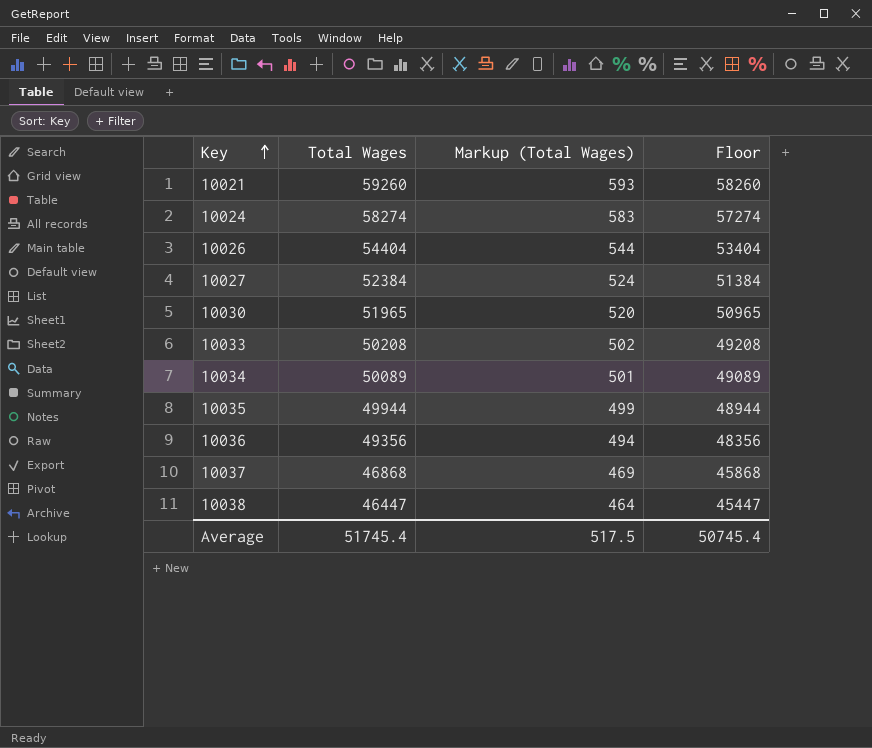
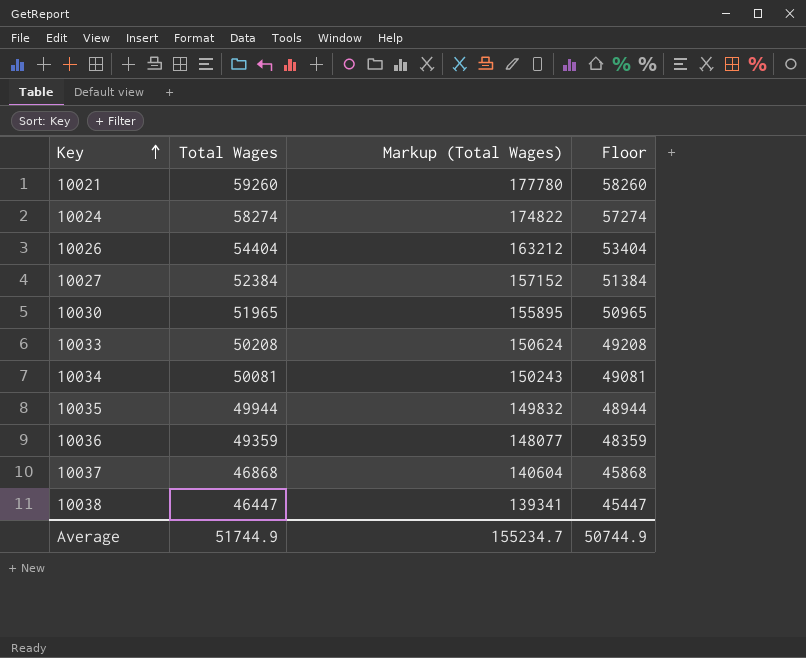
column Markup (Total Wages) | formula: [Total Wages] * 0.01 -> [Total Wages] * 3
10034 | Total Wages: 50089 -> 50081
10034 | Floor: 49089 -> 49081
10036 | Total Wages: 49356 -> 49359
10036 | Floor: 48356 -> 48359
Average | Total Wages: 51745.4 -> 51744.9
Average | Markup (Total Wages): 517.5 -> 155234.7
Average | Floor: 50745.4 -> 50744.9

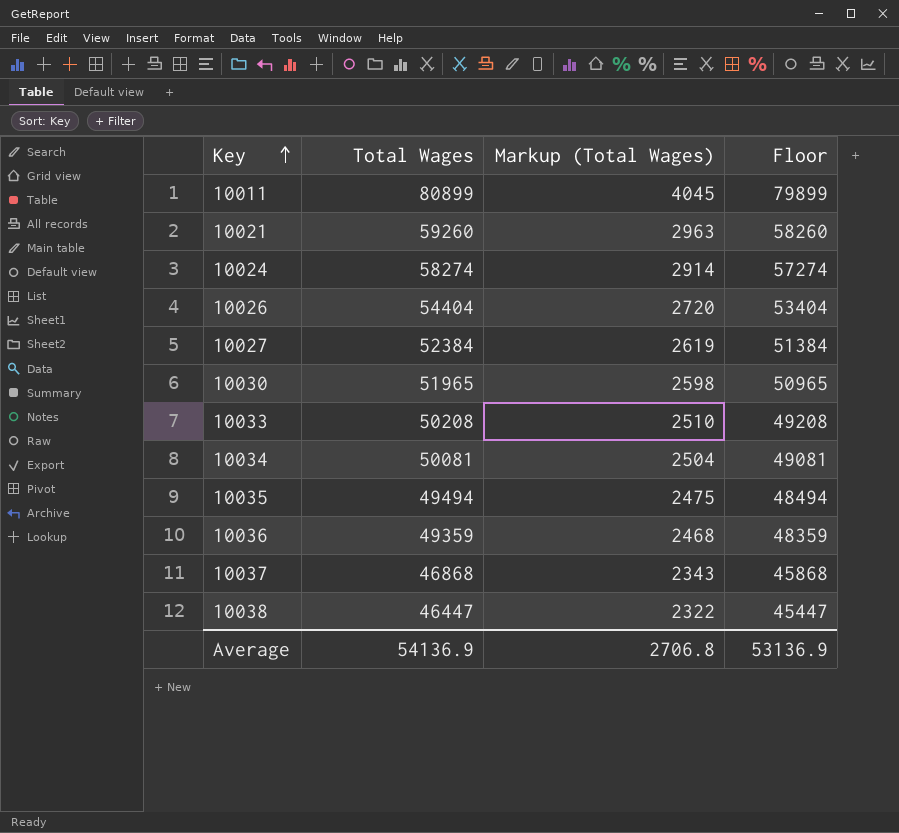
column Markup (Total Wages) | formula: [Total Wages] * 3 -> [Total Wages] * 0.05
row 10011: none -> 80899 | 4045 | 79899
10035 | Total Wages: 49944 -> 49494
10035 | Floor: 48944 -> 48494
Average | Total Wages: 51744.9 -> 54136.9
Average | Markup (Total Wages): 155234.7 -> 2706.8
Average | Floor: 50744.9 -> 53136.9

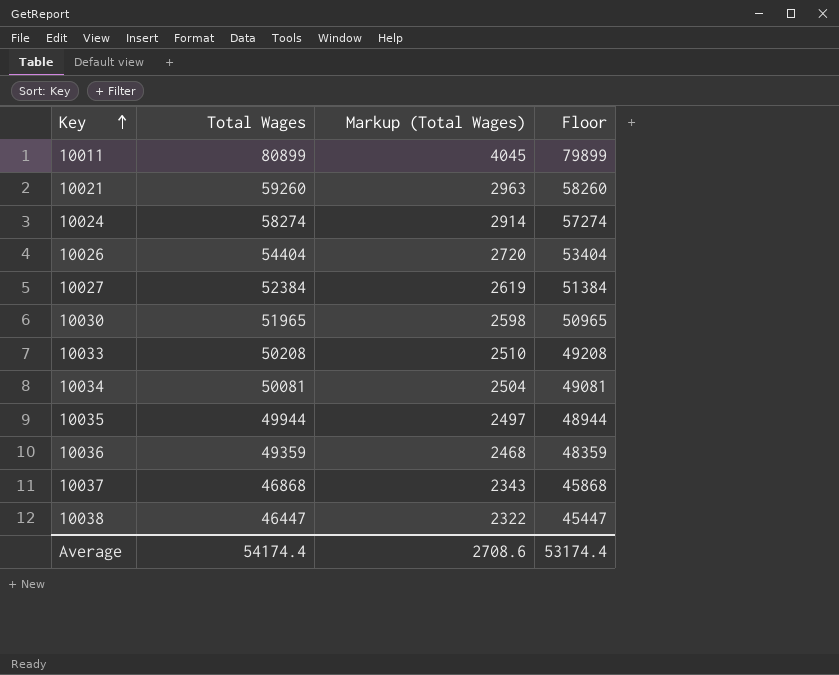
10035 | Total Wages: 49494 -> 49944
10035 | Markup (Total Wages): 2475 -> 2497
10035 | Floor: 48494 -> 48944
Average | Total Wages: 54136.9 -> 54174.4
Average | Markup (Total Wages): 2706.8 -> 2708.6
Average | Floor: 53136.9 -> 53174.4

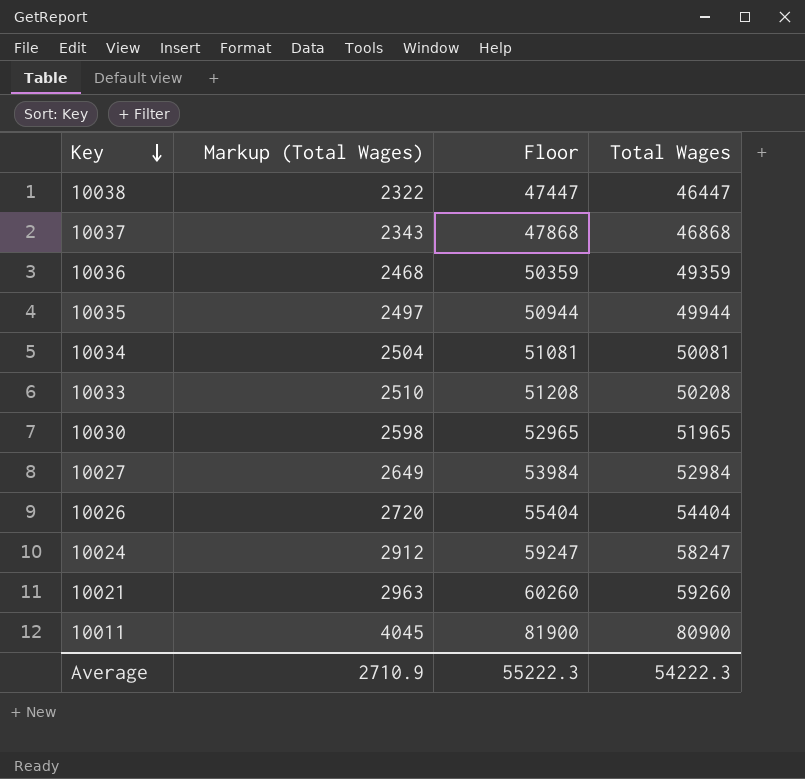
row order: Key ascending -> Key descending
column Floor | formula: [Total Wages] - 1000 -> [Total Wages] + 1000
column Total Wages | position: 2 -> 4
10027 | Markup (Total Wages): 2619 -> 2649
10027 | Total Wages: 52384 -> 52984
10024 | Markup (Total Wages): 2914 -> 2912
10024 | Total Wages: 58274 -> 58247
10011 | Total Wages: 80899 -> 80900
Average | Markup (Total Wages): 2708.6 -> 2710.9
Average | Floor: 53174.4 -> 55222.3
Average | Total Wages: 54174.4 -> 54222.3

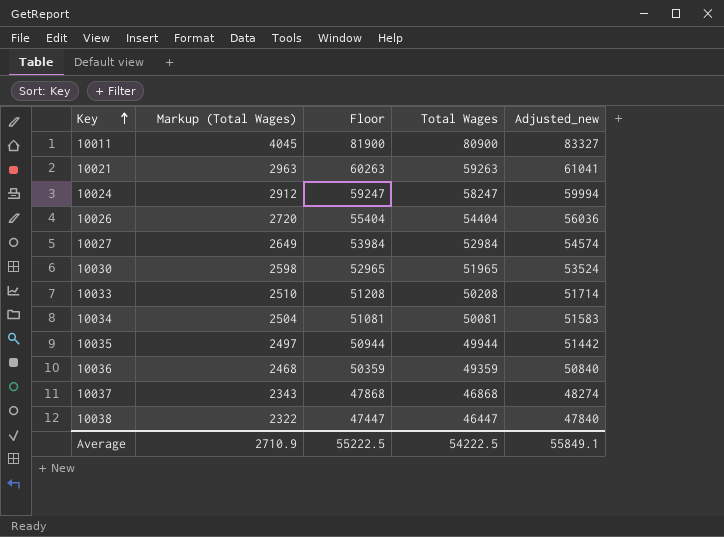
row order: Key descending -> Key ascending
column Adjusted_new | formula: none -> [Total Wages] * 1.03
10021 | Floor: 60260 -> 60263
10021 | Total Wages: 59260 -> 59263
Average | Floor: 55222.3 -> 55222.5
Average | Total Wages: 54222.3 -> 54222.5

